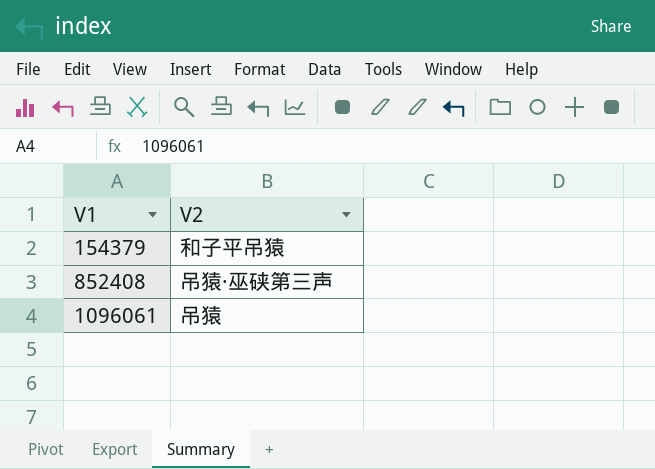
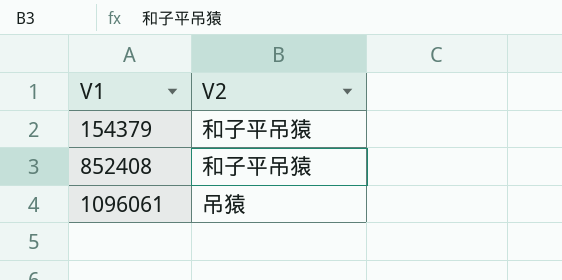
852408 | V2: 吊猿·巫硖第三声 -> 和子平吊猿

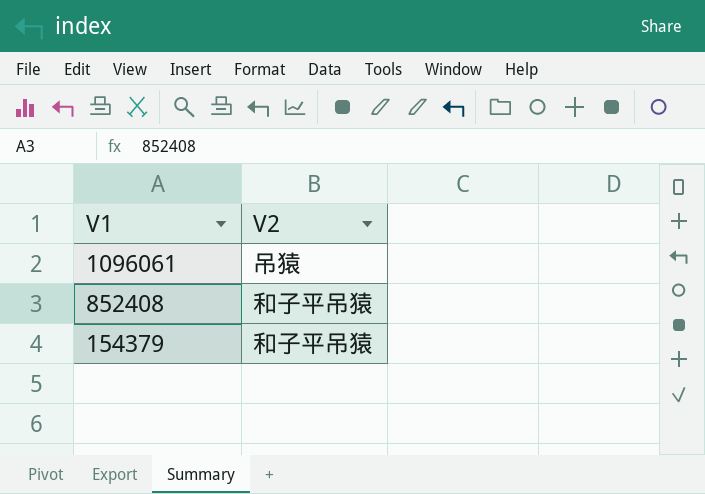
row order: V1 ascending -> V1 descending

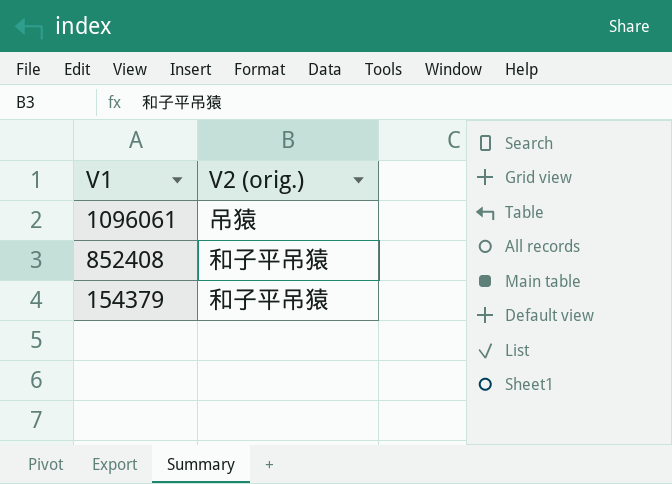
column name: V2 -> V2 (orig.)

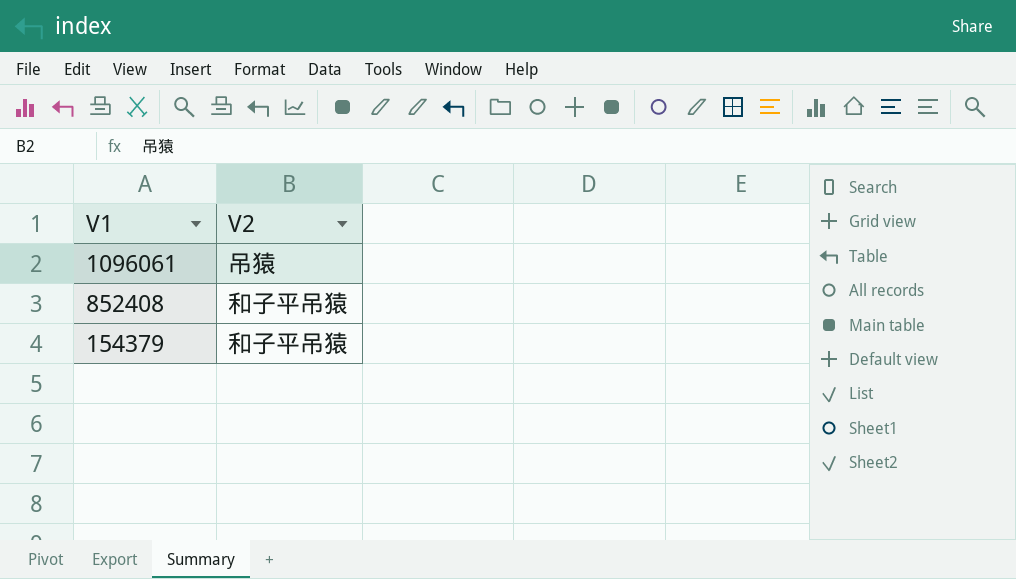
column name: V2 (orig.) -> V2

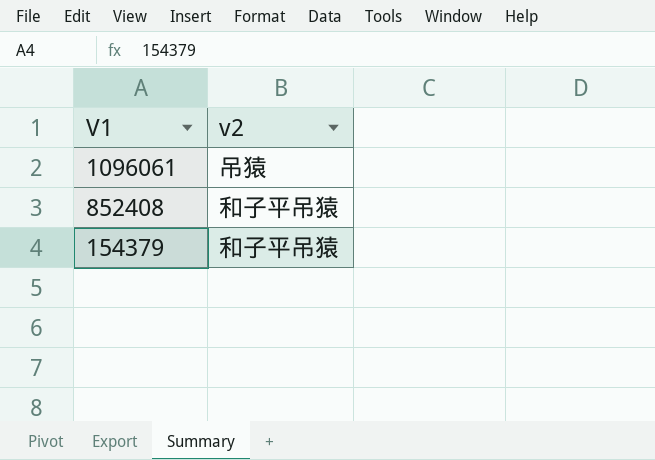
column name: V2 -> v2

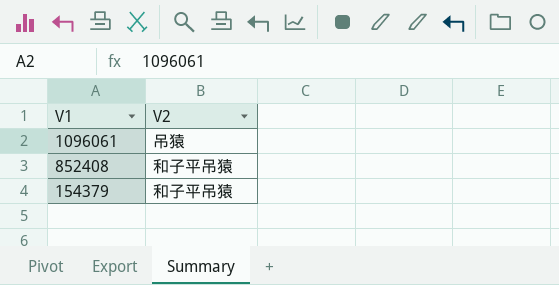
column name: v2 -> V2

